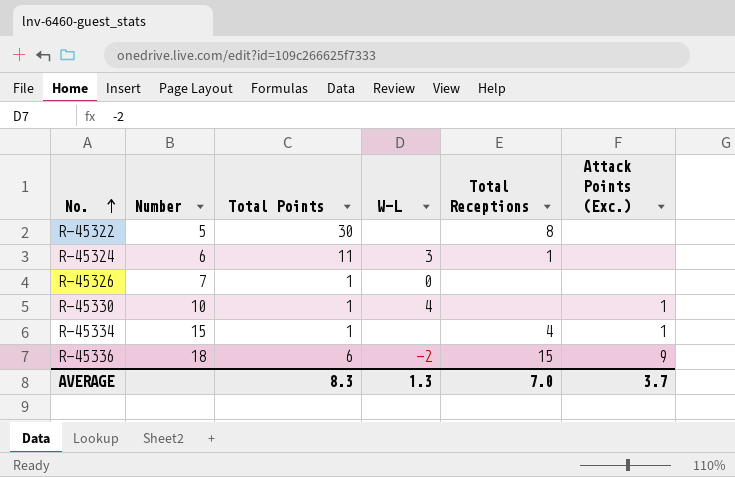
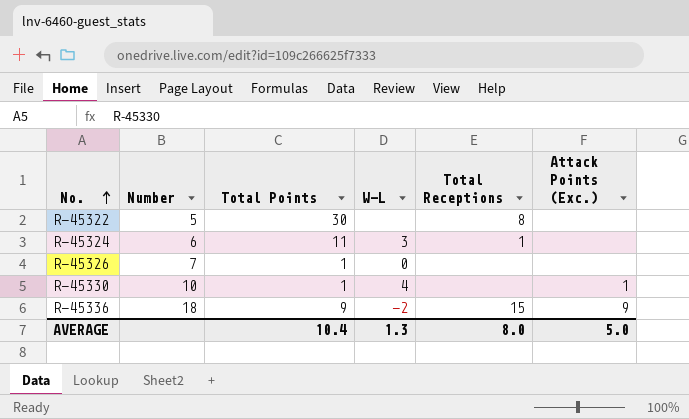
row R-45334: 15 | 1 | none | 4 | 1 -> none
R-45336 | Total Points: 6 -> 9
AVERAGE | Total Points: 8.3 -> 10.4
AVERAGE | Total Receptions: 7.0 -> 8.0
AVERAGE | Attack Points (Exc.): 3.7 -> 5.0

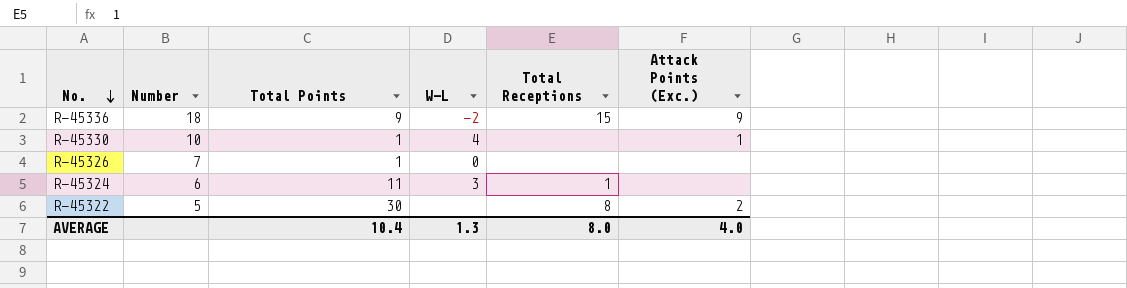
row order: No. ascending -> No. descending
R-45322 | Attack Points (Exc.): none -> 2
AVERAGE | Attack Points (Exc.): 5.0 -> 4.0

